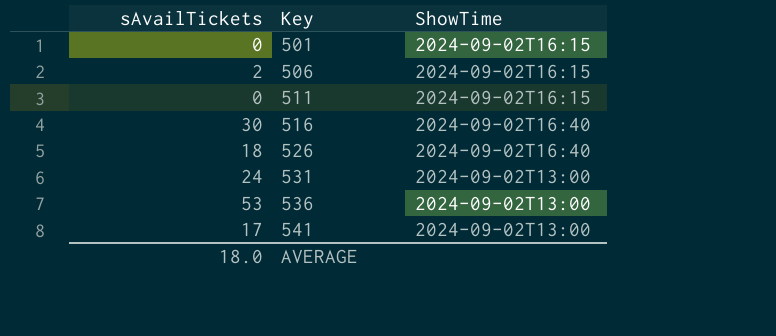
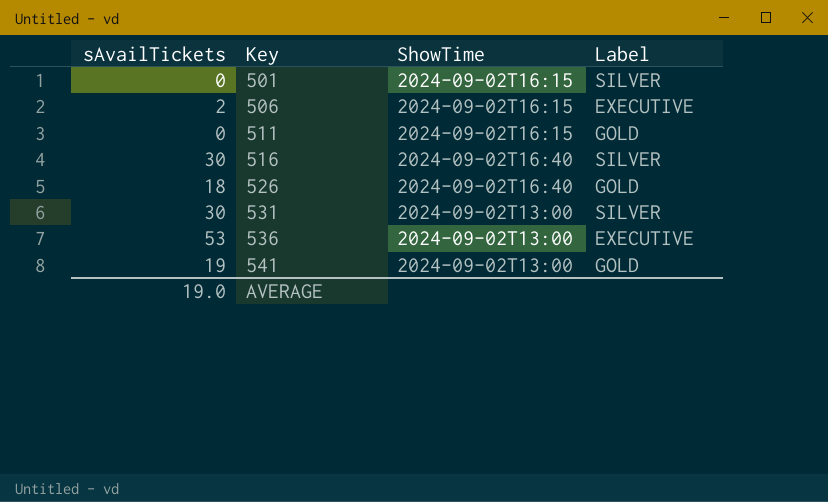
column Label | position: none -> 4
531 | sAvailTickets: 24 -> 30
541 | sAvailTickets: 17 -> 19
AVERAGE | sAvailTickets: 18.0 -> 19.0

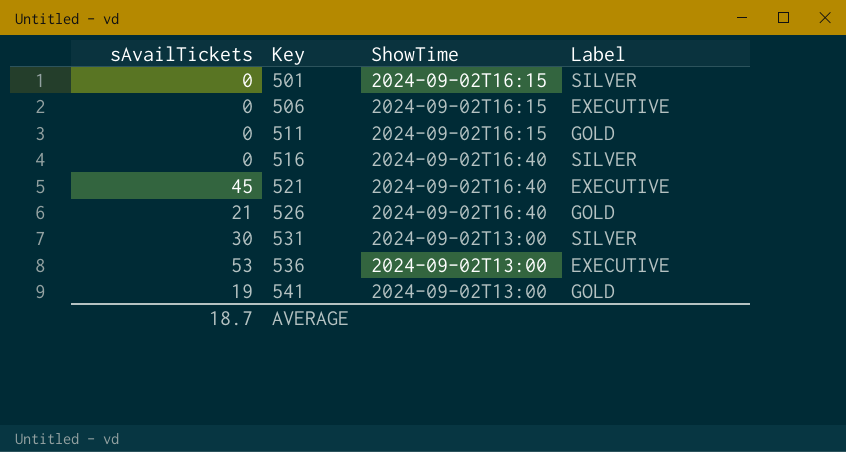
506 | sAvailTickets: 2 -> 0
516 | sAvailTickets: 30 -> 0
row 521: none -> 45 | 2024-09-02T16:40 | EXECUTIVE
526 | sAvailTickets: 18 -> 21
AVERAGE | sAvailTickets: 19.0 -> 18.7

